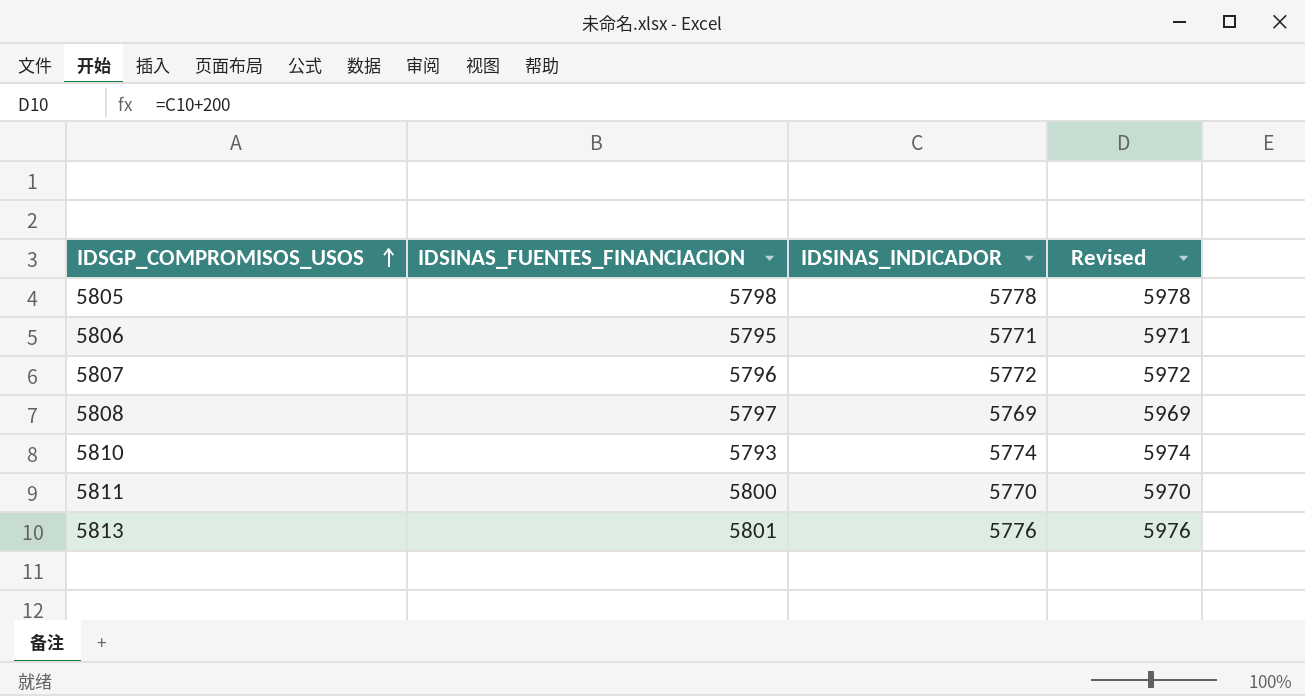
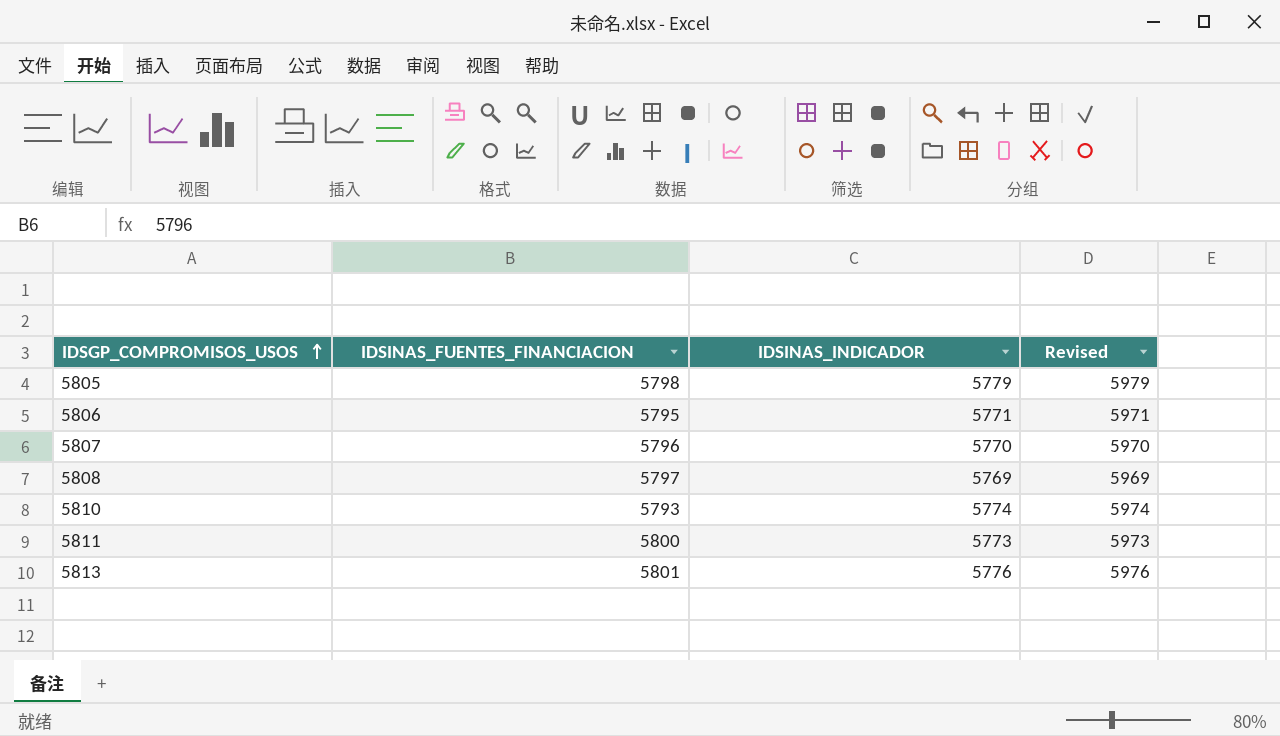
5805 | IDSINAS_INDICADOR: 5778 -> 5779
5805 | Revised: 5978 -> 5979
5807 | IDSINAS_INDICADOR: 5772 -> 5770
5807 | Revised: 5972 -> 5970
5811 | IDSINAS_INDICADOR: 5770 -> 5773
5811 | Revised: 5970 -> 5973

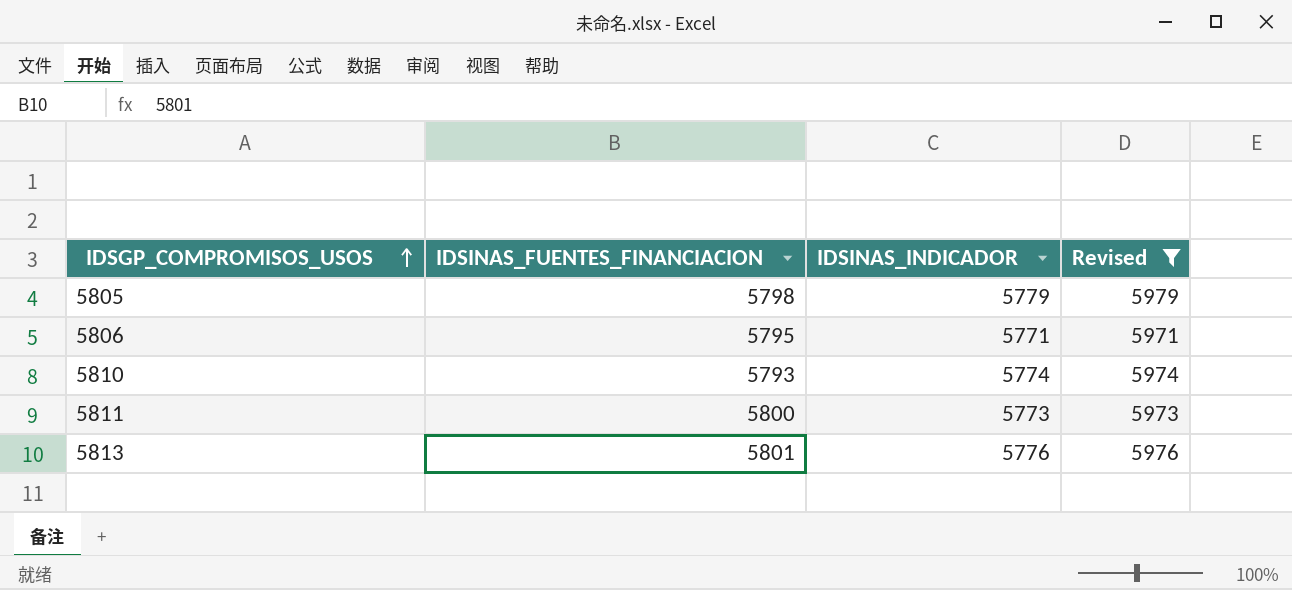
filter: none -> Revised >= 5971

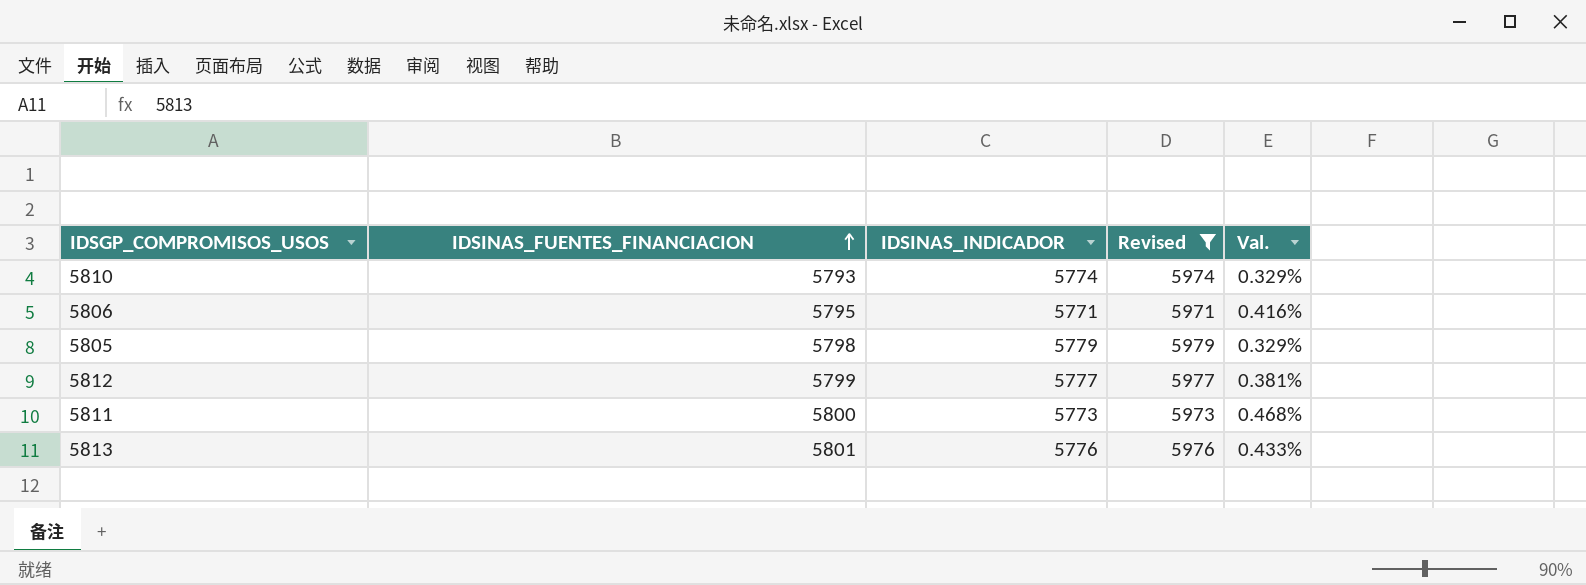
row order: IDSGP_COMPROMISOS_USOS ascending -> IDSINAS_FUENTES_FINANCIACION ascending
column Val. | formula: none -> ([IDSINAS_FUENTES_FINANCIACION] - [IDSINAS_INDICADOR]) / [IDSINAS_INDICADOR]
row 5812: none -> 5799 | 5777 | 5977 | 0.381%

